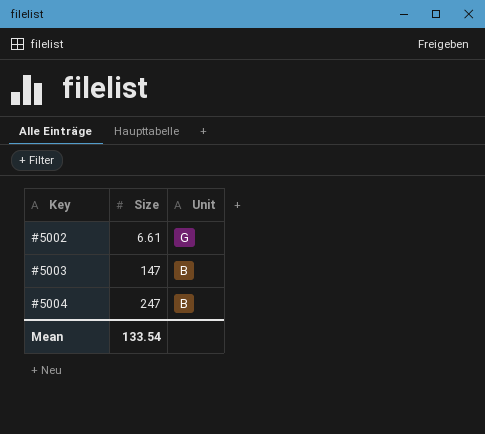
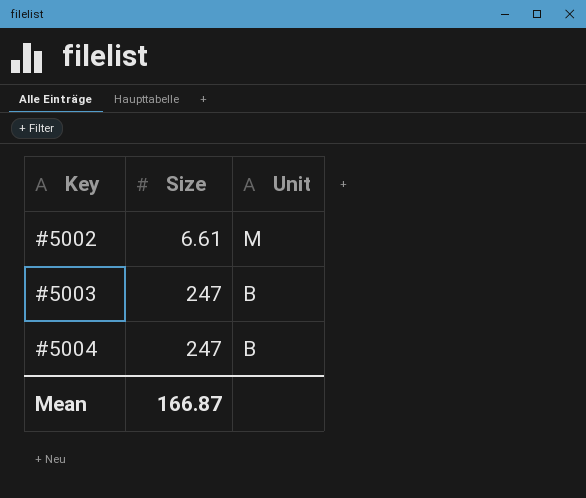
#5002 | Unit: G -> M
#5003 | Size: 147 -> 247
Mean | Size: 133.54 -> 166.87

